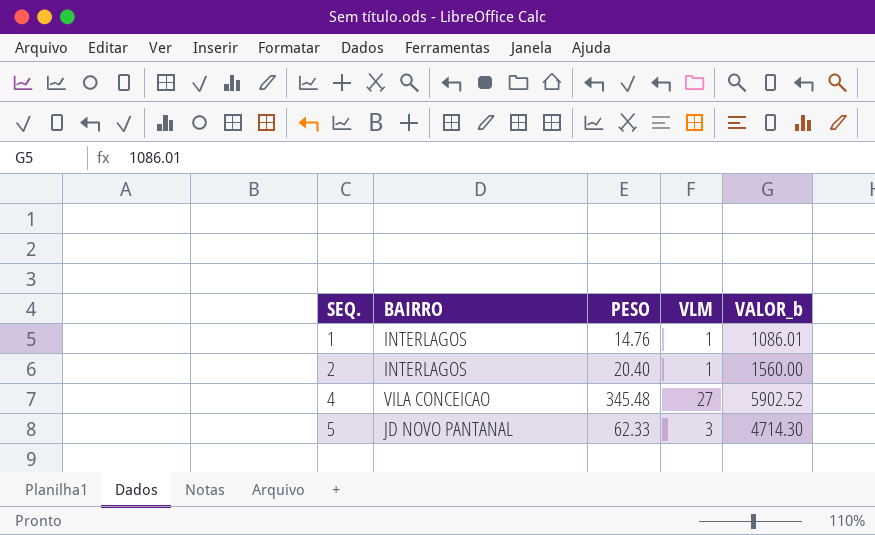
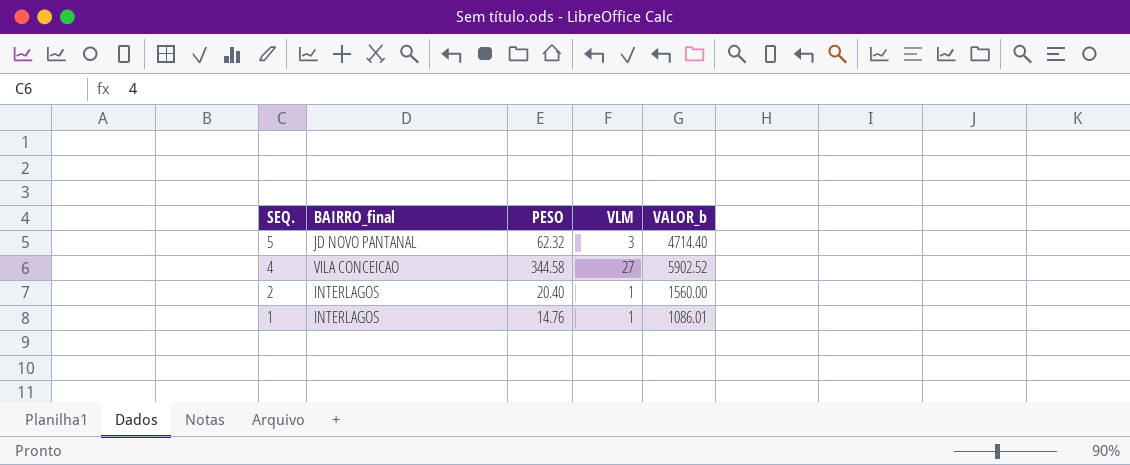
row order: SEQ. ascending -> SEQ. descending
column name: BAIRRO -> BAIRRO_final
5 | PESO: 62.33 -> 62.32
5 | VALOR_b: 4714.30 -> 4714.40
4 | PESO: 345.48 -> 344.58

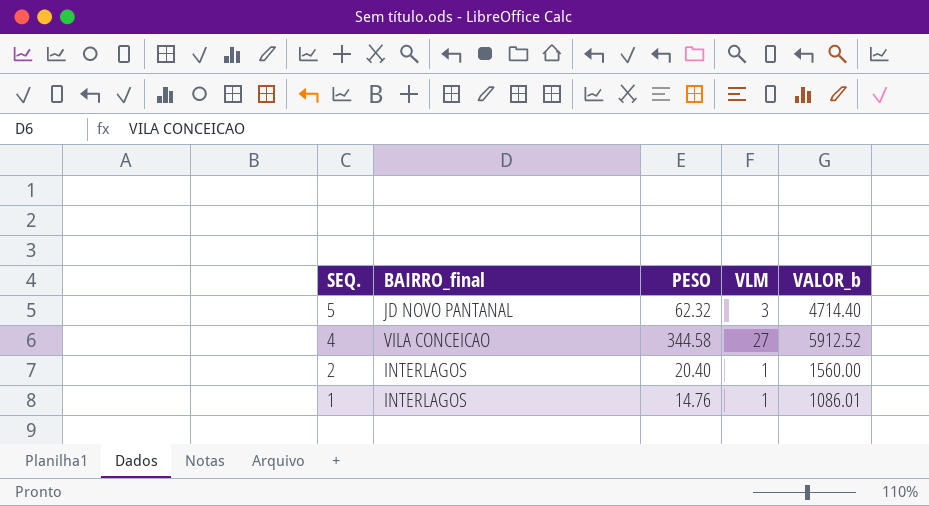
4 | VALOR_b: 5902.52 -> 5912.52

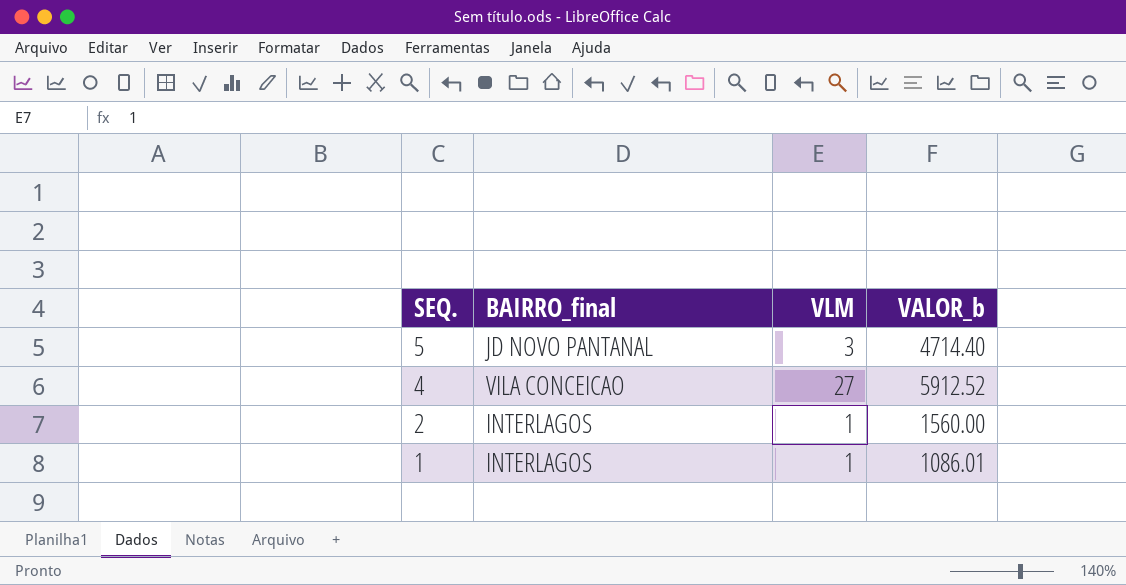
column PESO | position: 3 -> none

